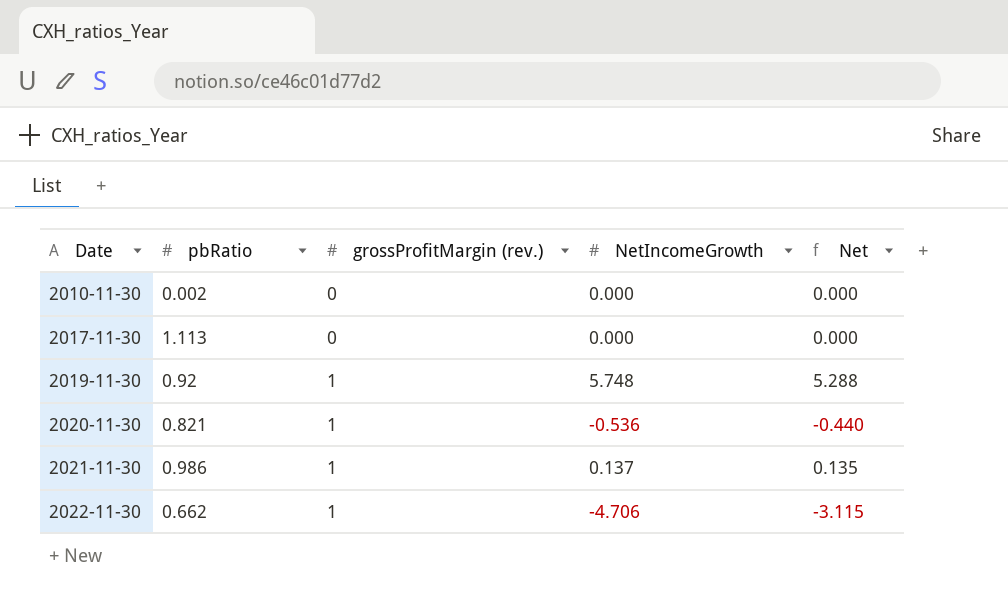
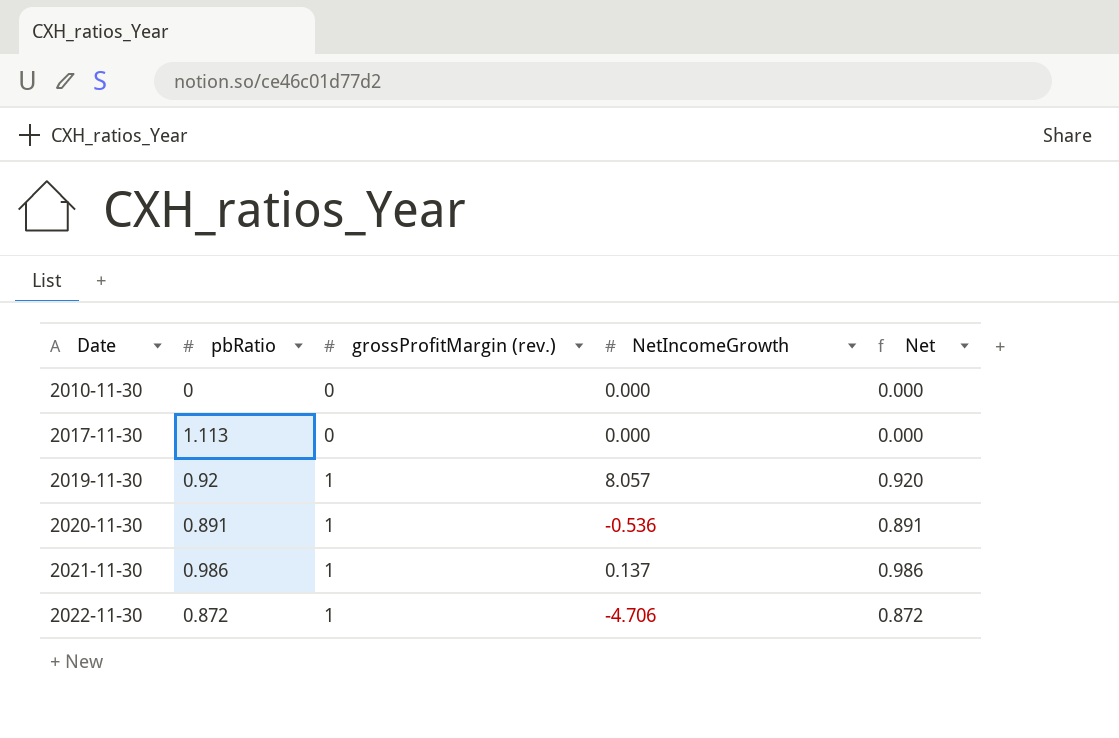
column Net | formula: [pbRatio] * [NetIncomeGrowth] -> [pbRatio] * [grossProfitMargin (rev.)]
2010-11-30 | pbRatio: 0.002 -> 0
2019-11-30 | NetIncomeGrowth: 5.748 -> 8.057
2020-11-30 | pbRatio: 0.821 -> 0.891
2022-11-30 | pbRatio: 0.662 -> 0.872

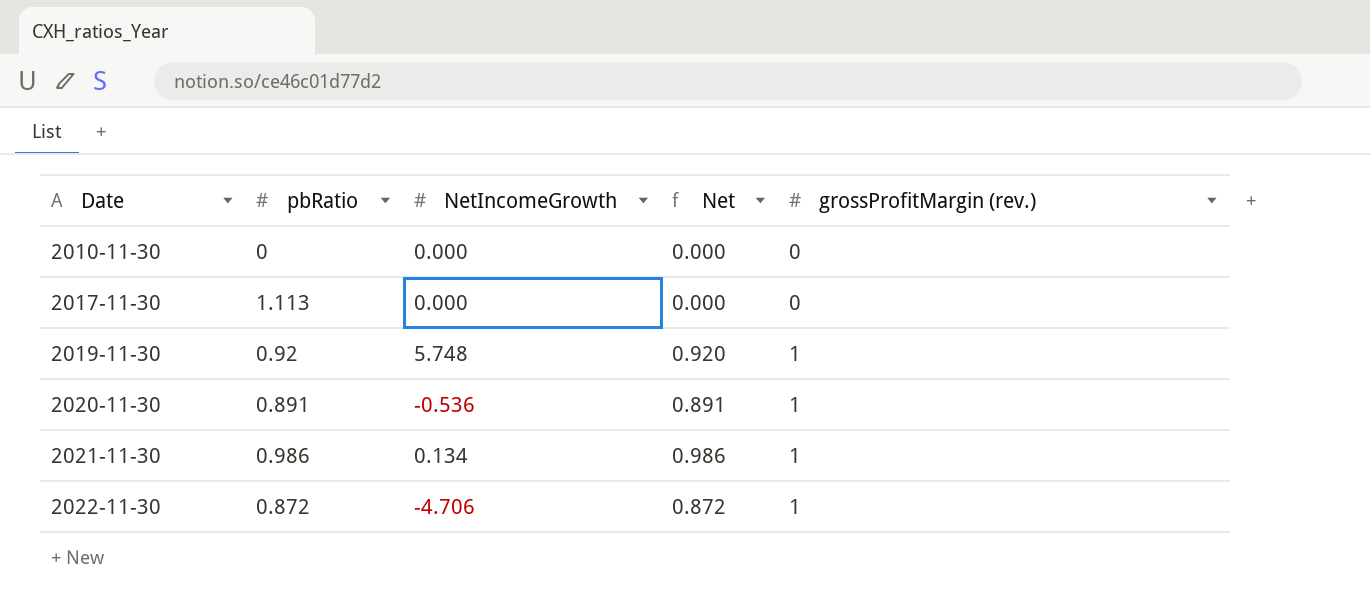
column grossProfitMargin (rev.) | position: 3 -> 5
2019-11-30 | NetIncomeGrowth: 8.057 -> 5.748
2021-11-30 | NetIncomeGrowth: 0.137 -> 0.134

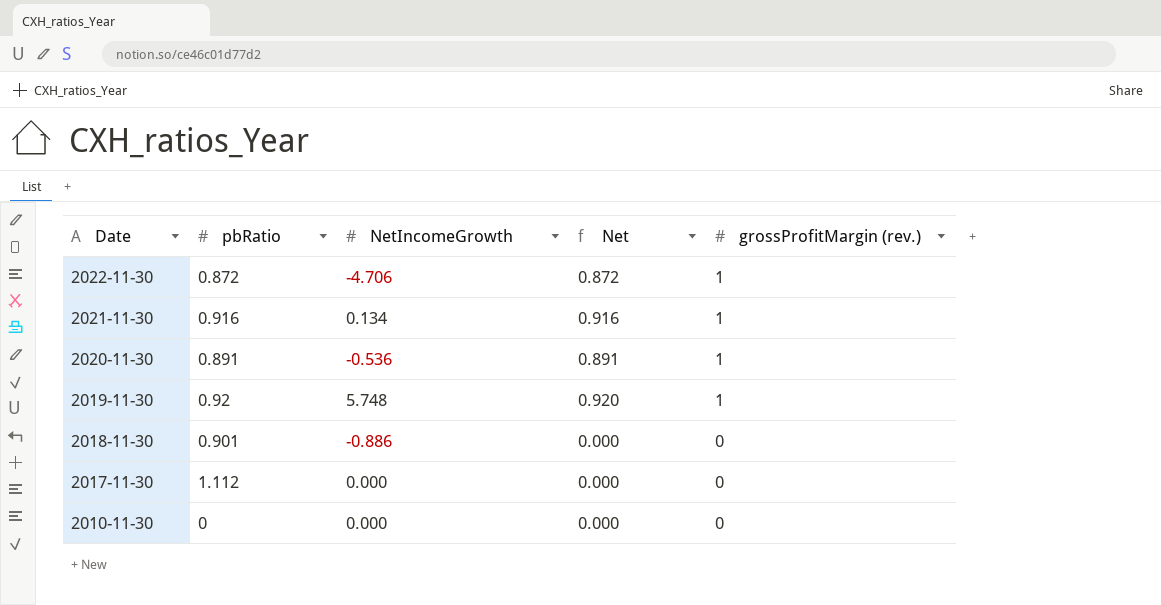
row order: Date ascending -> Date descending
2021-11-30 | pbRatio: 0.986 -> 0.916
2021-11-30 | Net: 0.986 -> 0.916
row 2018-11-30: none -> 0.901 | -0.886 | 0.000 | 0
2017-11-30 | pbRatio: 1.113 -> 1.112

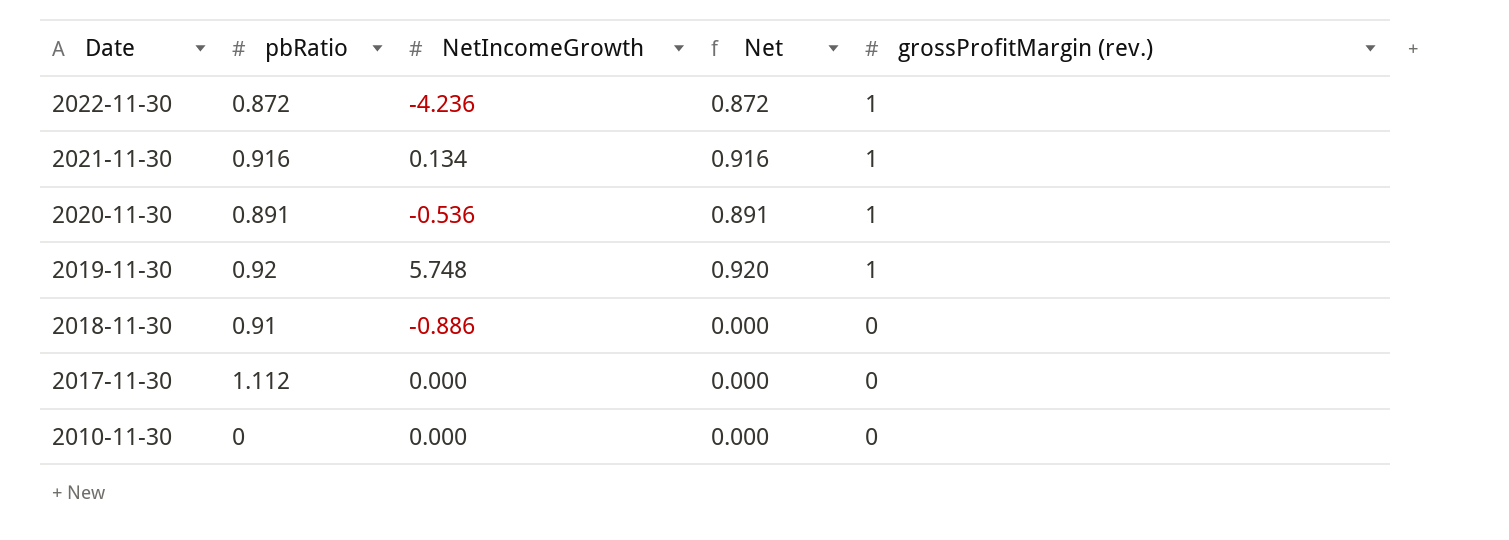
2022-11-30 | NetIncomeGrowth: -4.706 -> -4.236
2018-11-30 | pbRatio: 0.901 -> 0.91

